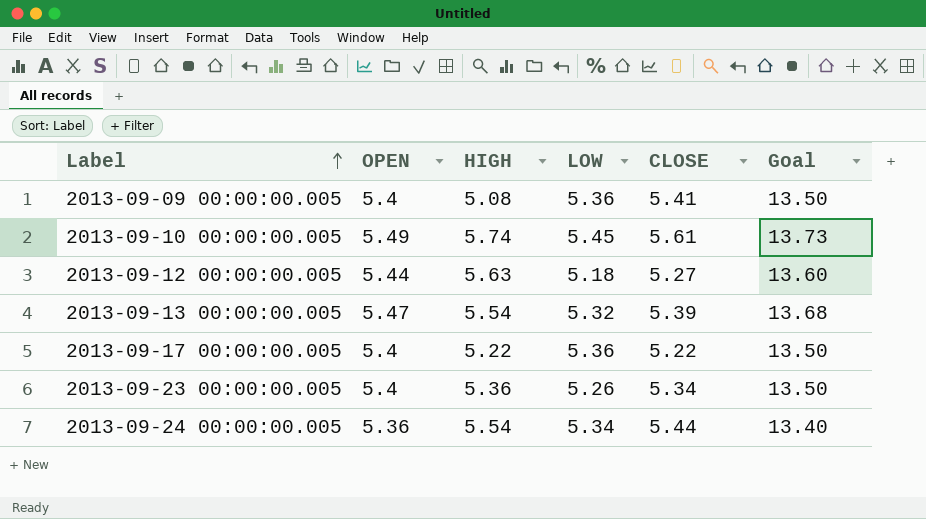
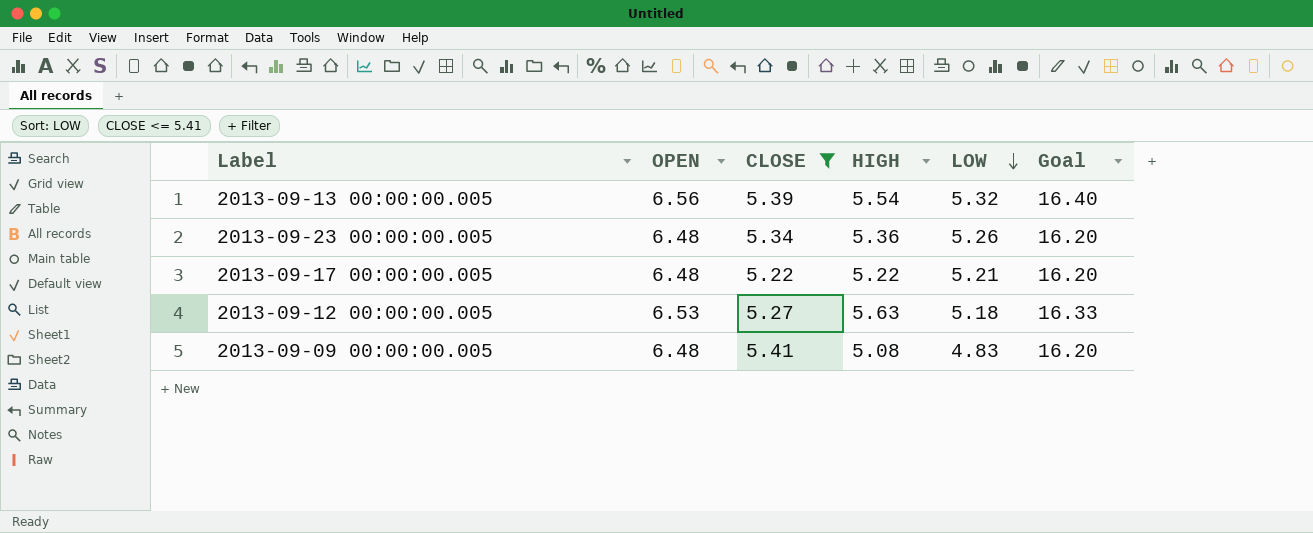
filter: none -> CLOSE <= 5.41
row order: Label ascending -> LOW descending
column CLOSE | position: 5 -> 3
2013-09-13 00:00:00.005 | OPEN: 5.47 -> 6.56
2013-09-13 00:00:00.005 | Goal: 13.68 -> 16.40
2013-09-23 00:00:00.005 | OPEN: 5.4 -> 6.48
2013-09-23 00:00:00.005 | Goal: 13.50 -> 16.20
2013-09-17 00:00:00.005 | OPEN: 5.4 -> 6.48
2013-09-17 00:00:00.005 | LOW: 5.36 -> 5.21
2013-09-17 00:00:00.005 | Goal: 13.50 -> 16.20
2013-09-12 00:00:00.005 | OPEN: 5.44 -> 6.53
2013-09-12 00:00:00.005 | Goal: 13.60 -> 16.33
2013-09-09 00:00:00.005 | OPEN: 5.4 -> 6.48
2013-09-09 00:00:00.005 | LOW: 5.36 -> 4.83
2013-09-09 00:00:00.005 | Goal: 13.50 -> 16.20

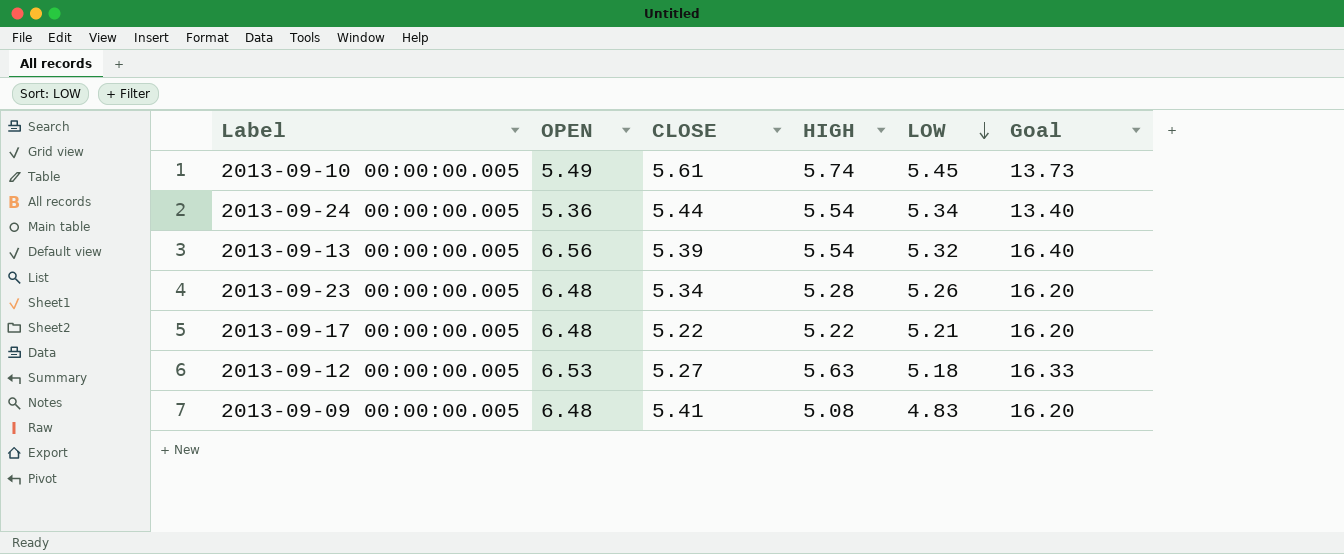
filter: CLOSE <= 5.41 -> none
2013-09-23 00:00:00.005 | HIGH: 5.36 -> 5.28

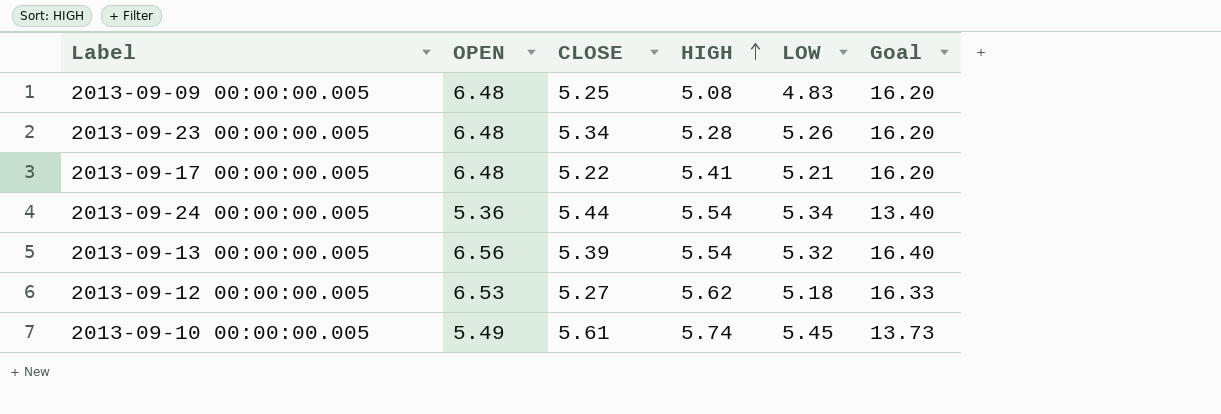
row order: LOW descending -> HIGH ascending
2013-09-09 00:00:00.005 | CLOSE: 5.41 -> 5.25
2013-09-17 00:00:00.005 | HIGH: 5.22 -> 5.41
2013-09-12 00:00:00.005 | HIGH: 5.63 -> 5.62

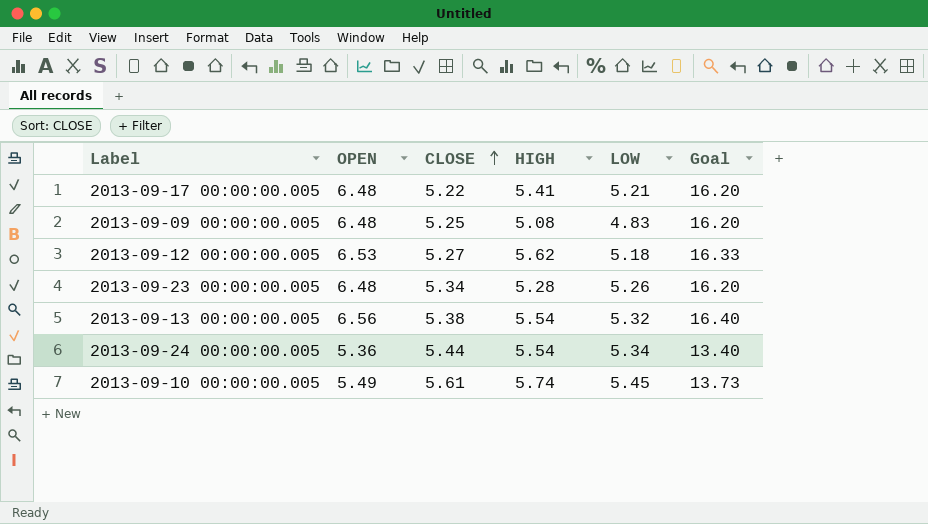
row order: HIGH ascending -> CLOSE ascending
2013-09-13 00:00:00.005 | CLOSE: 5.39 -> 5.38

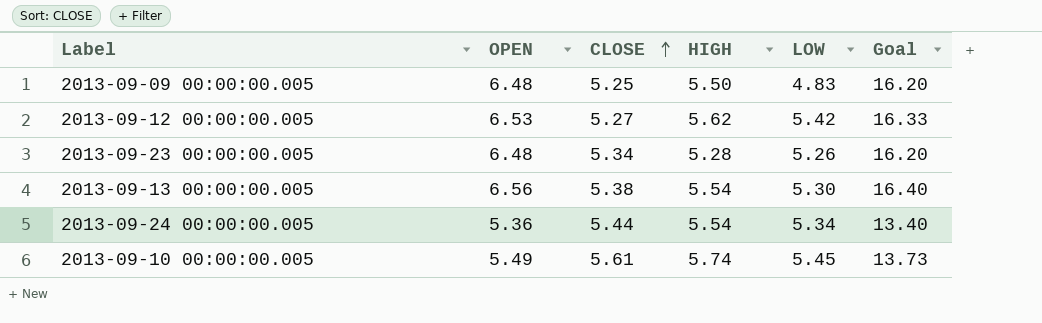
row 2013-09-17 00:00:00.005: 6.48 | 5.22 | 5.41 | 5.21 | 16.20 -> none
2013-09-09 00:00:00.005 | HIGH: 5.08 -> 5.50
2013-09-12 00:00:00.005 | LOW: 5.18 -> 5.42
2013-09-13 00:00:00.005 | LOW: 5.32 -> 5.30

